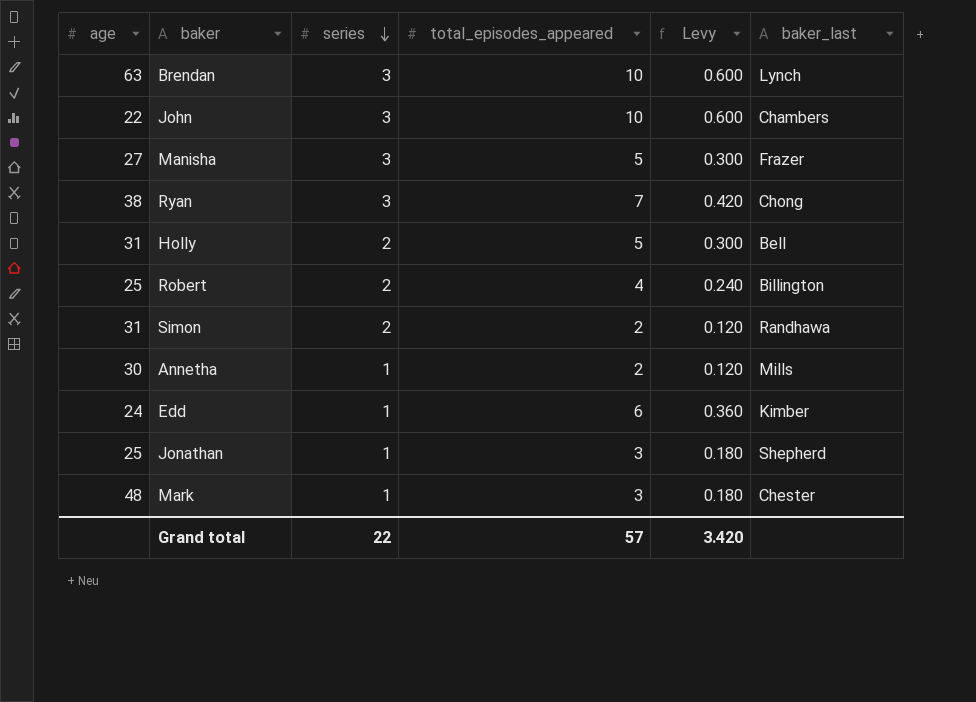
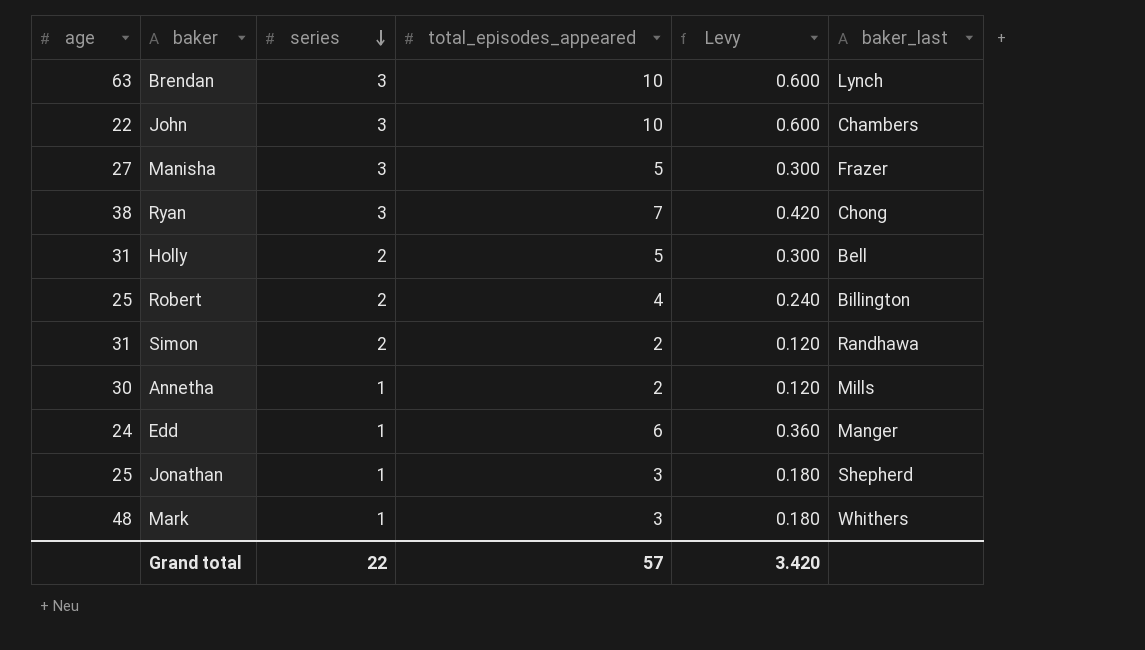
Edd | baker_last: Kimber -> Manger
Mark | baker_last: Chester -> Whithers

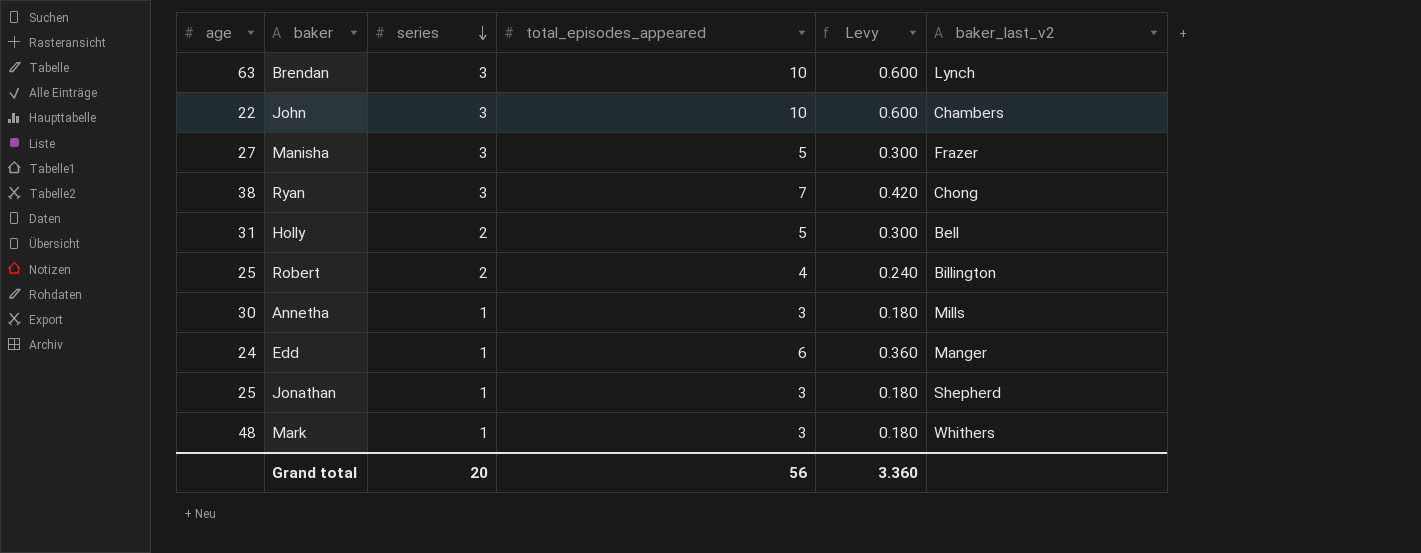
column name: baker_last -> baker_last_v2
row Simon: 31 | 2 | 2 | 0.120 | Randhawa -> none
Annetha | total_episodes_appeared: 2 -> 3
Annetha | Levy: 0.120 -> 0.180
Grand total | series: 22 -> 20
Grand total | total_episodes_appeared: 57 -> 56
Grand total | Levy: 3.420 -> 3.360

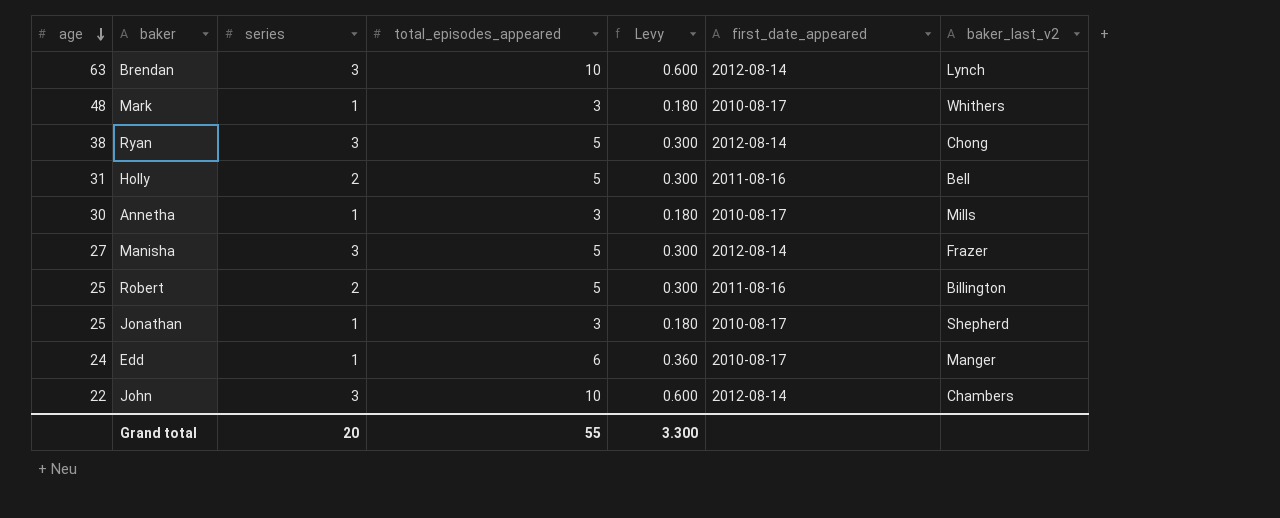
row order: series descending -> age descending
column first_date_appeared | position: none -> 6
Ryan | total_episodes_appeared: 7 -> 5
Ryan | Levy: 0.420 -> 0.300
Robert | total_episodes_appeared: 4 -> 5
Robert | Levy: 0.240 -> 0.300
Grand total | total_episodes_appeared: 56 -> 55
Grand total | Levy: 3.360 -> 3.300

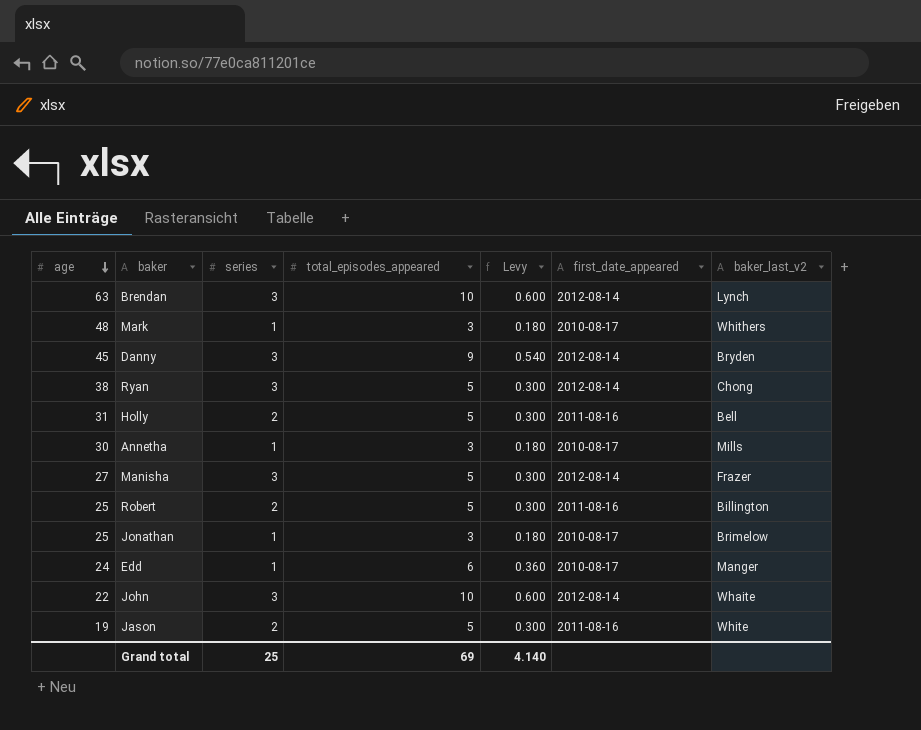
row Danny: none -> 45 | 3 | 9 | 0.540 | 2012-08-14 | Bryden
Jonathan | baker_last_v2: Shepherd -> Brimelow
John | baker_last_v2: Chambers -> Whaite
row Jason: none -> 19 | 2 | 5 | 0.300 | 2011-08-16 | White
Grand total | series: 20 -> 25
Grand total | total_episodes_appeared: 55 -> 69
Grand total | Levy: 3.300 -> 4.140

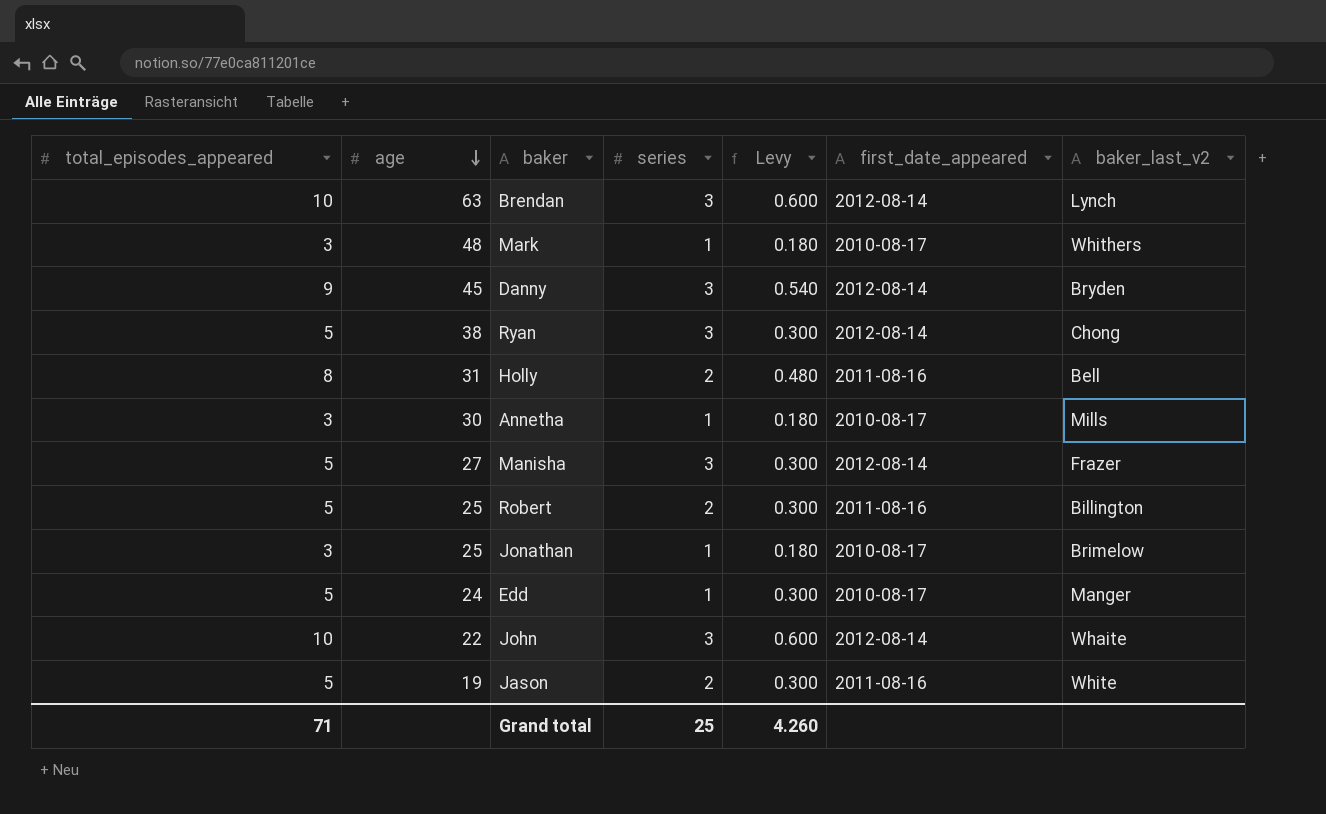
column total_episodes_appeared | position: 4 -> 1
Holly | total_episodes_appeared: 5 -> 8
Holly | Levy: 0.300 -> 0.480
Edd | total_episodes_appeared: 6 -> 5
Edd | Levy: 0.360 -> 0.300
Grand total | total_episodes_appeared: 69 -> 71
Grand total | Levy: 4.140 -> 4.260

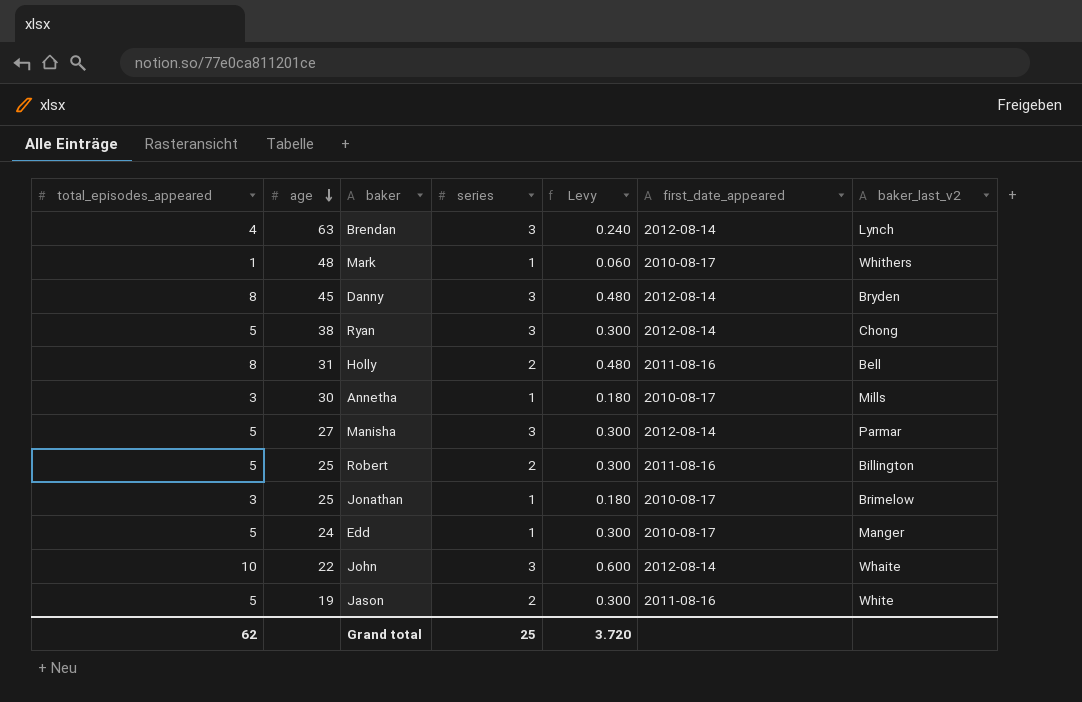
Brendan | total_episodes_appeared: 10 -> 4
Brendan | Levy: 0.600 -> 0.240
Mark | total_episodes_appeared: 3 -> 1
Mark | Levy: 0.180 -> 0.060
Danny | total_episodes_appeared: 9 -> 8
Danny | Levy: 0.540 -> 0.480
Manisha | baker_last_v2: Frazer -> Parmar
Grand total | total_episodes_appeared: 71 -> 62
Grand total | Levy: 4.260 -> 3.720

